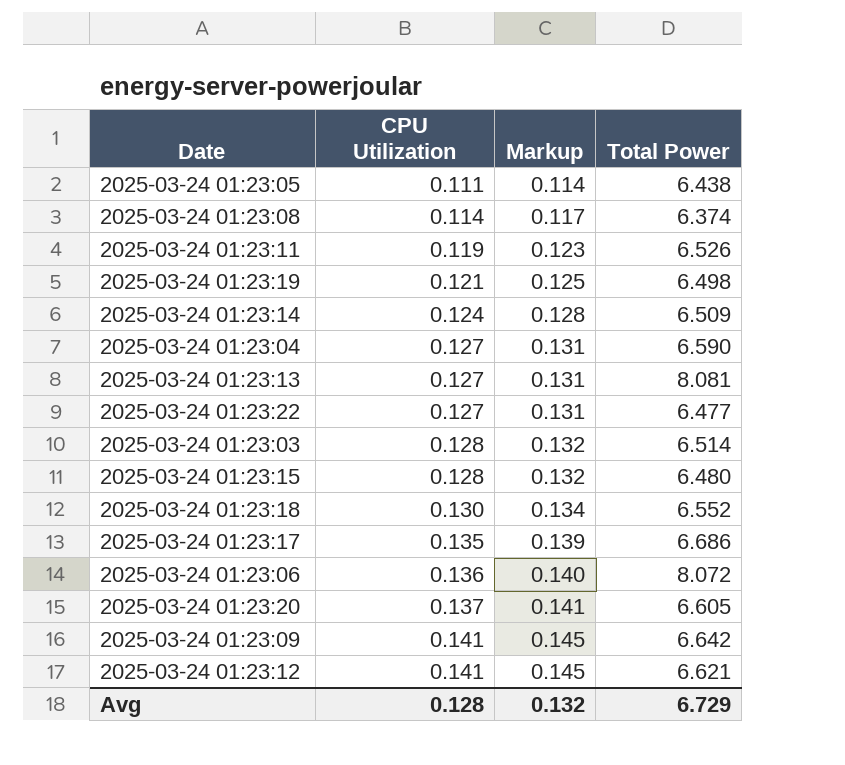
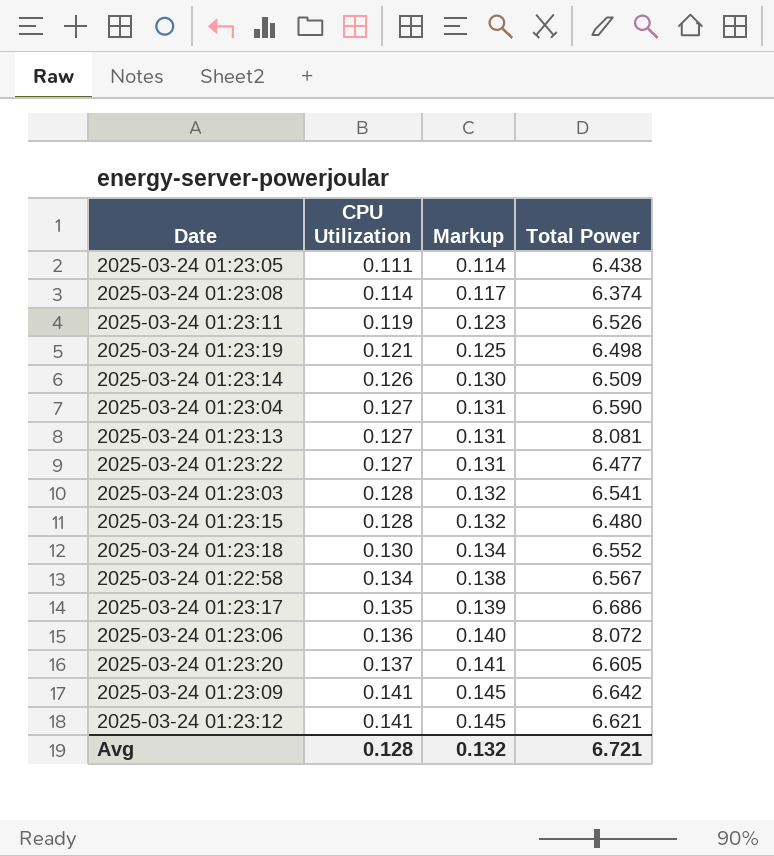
2025-03-24 01:23:14 | CPU Utilization: 0.124 -> 0.126
2025-03-24 01:23:14 | Markup: 0.128 -> 0.130
2025-03-24 01:23:03 | Total Power: 6.514 -> 6.541
row 2025-03-24 01:22:58: none -> 0.134 | 0.138 | 6.567
Avg | Total Power: 6.729 -> 6.721

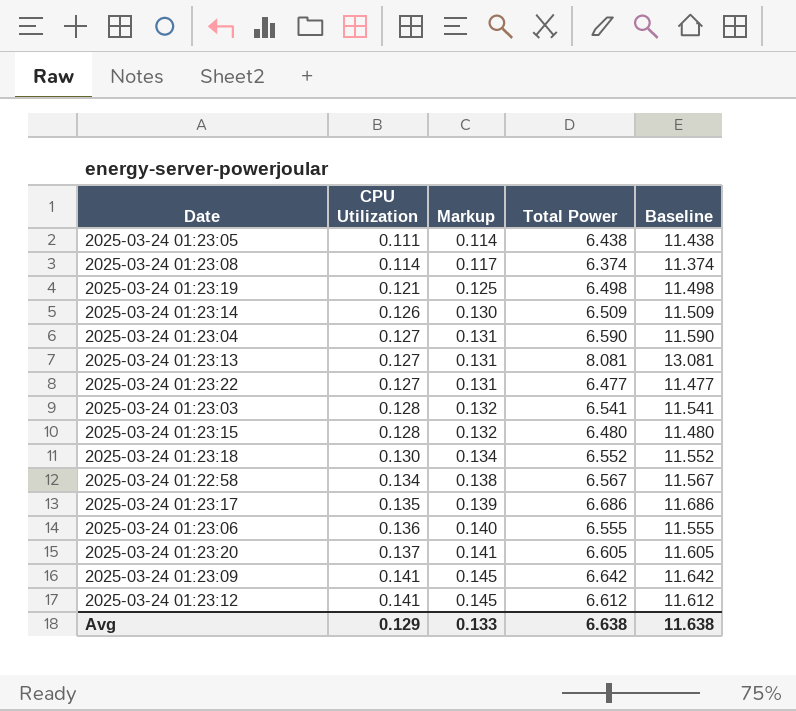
column Baseline | formula: none -> [Total Power] + 5
row 2025-03-24 01:23:11: 0.119 | 0.123 | 6.526 -> none
2025-03-24 01:23:06 | Total Power: 8.072 -> 6.555
2025-03-24 01:23:12 | Total Power: 6.621 -> 6.612
Avg | CPU Utilization: 0.128 -> 0.129
Avg | Markup: 0.132 -> 0.133
Avg | Total Power: 6.721 -> 6.638

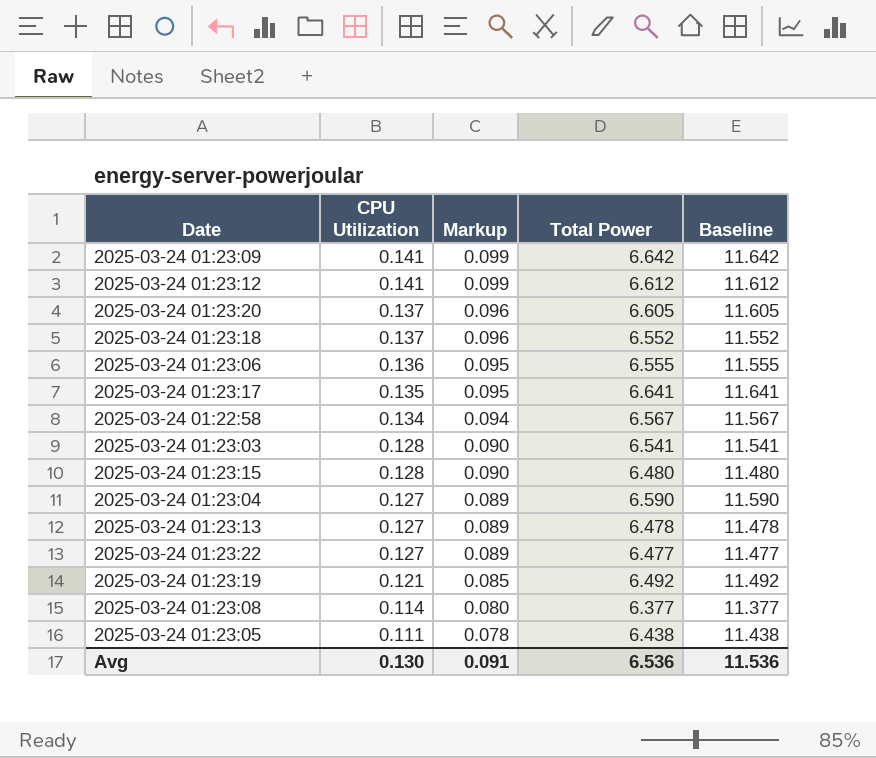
row order: CPU Utilization ascending -> CPU Utilization descending
column Markup | formula: [CPU Utilization] * 1.03 -> [CPU Utilization] * 0.7
row 2025-03-24 01:23:14: 0.126 | 0.130 | 6.509 | 11.509 -> none
2025-03-24 01:23:18 | CPU Utilization: 0.130 -> 0.137
2025-03-24 01:23:17 | Total Power: 6.686 -> 6.641
2025-03-24 01:23:17 | Baseline: 11.686 -> 11.641
2025-03-24 01:23:13 | Total Power: 8.081 -> 6.478
2025-03-24 01:23:13 | Baseline: 13.081 -> 11.478
2025-03-24 01:23:19 | Total Power: 6.498 -> 6.492
2025-03-24 01:23:19 | Baseline: 11.498 -> 11.492
2025-03-24 01:23:08 | Total Power: 6.374 -> 6.377
2025-03-24 01:23:08 | Baseline: 11.374 -> 11.377
Avg | CPU Utilization: 0.129 -> 0.130
Avg | Markup: 0.133 -> 0.091
Avg | Total Power: 6.638 -> 6.536
Avg | Baseline: 11.638 -> 11.536

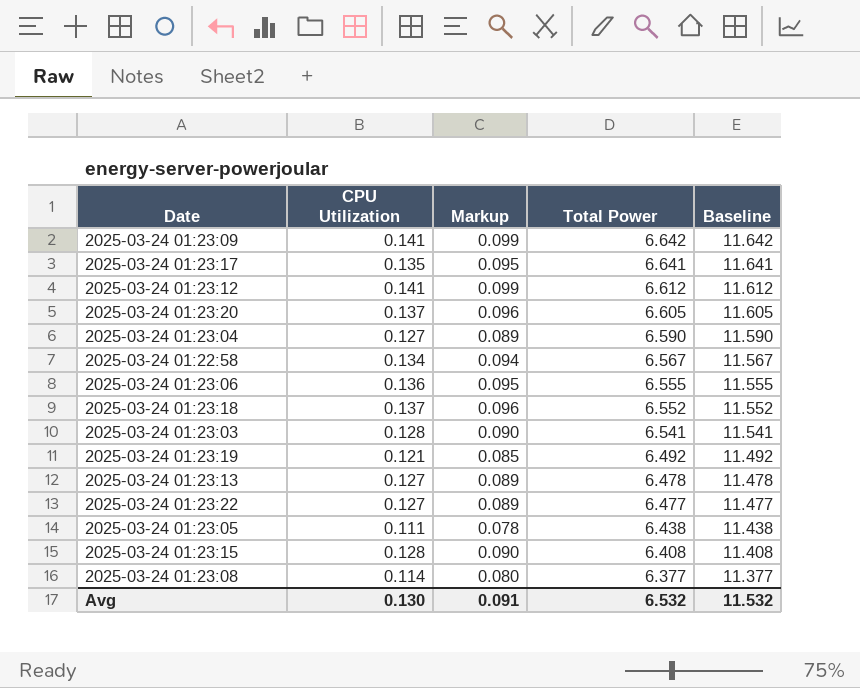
row order: CPU Utilization descending -> Total Power descending
2025-03-24 01:23:15 | Total Power: 6.480 -> 6.408
2025-03-24 01:23:15 | Baseline: 11.480 -> 11.408
Avg | Total Power: 6.536 -> 6.532
Avg | Baseline: 11.536 -> 11.532

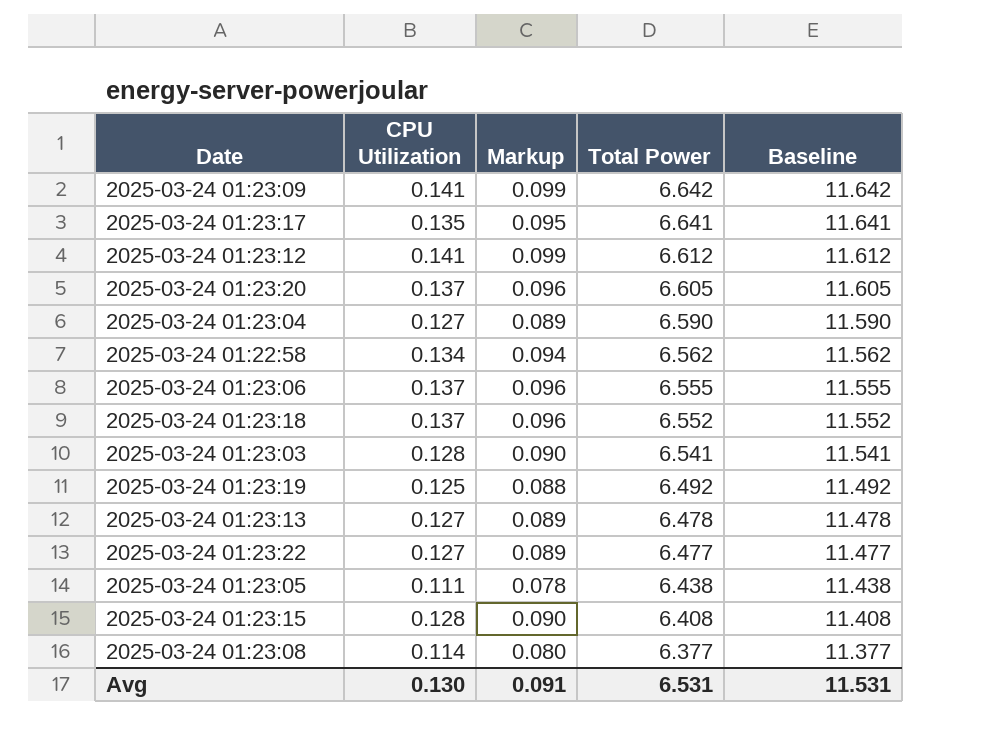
2025-03-24 01:22:58 | Total Power: 6.567 -> 6.562
2025-03-24 01:22:58 | Baseline: 11.567 -> 11.562
2025-03-24 01:23:06 | CPU Utilization: 0.136 -> 0.137
2025-03-24 01:23:06 | Markup: 0.095 -> 0.096
2025-03-24 01:23:19 | CPU Utilization: 0.121 -> 0.125
2025-03-24 01:23:19 | Markup: 0.085 -> 0.088
Avg | Total Power: 6.532 -> 6.531
Avg | Baseline: 11.532 -> 11.531

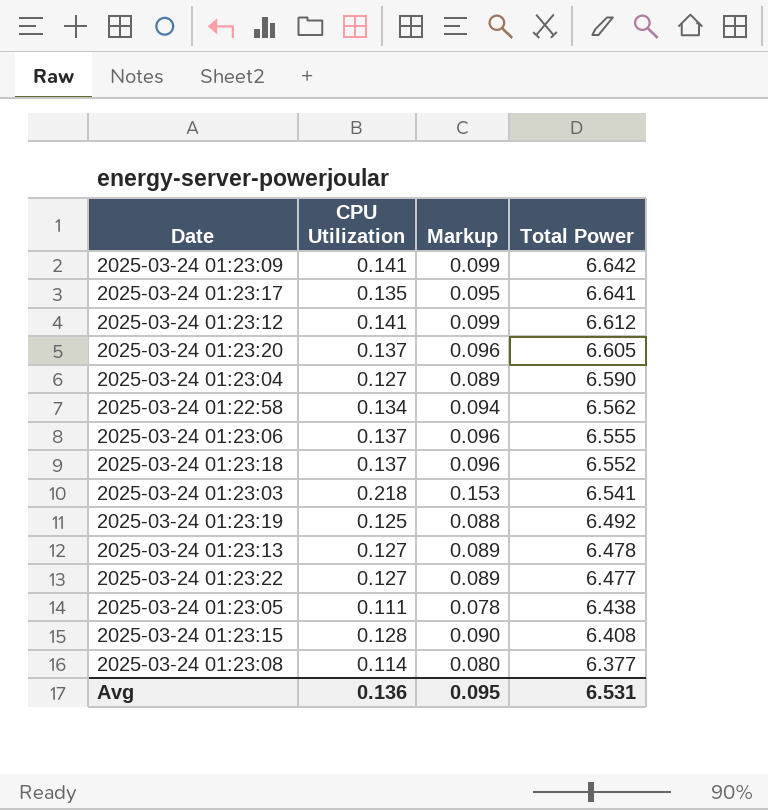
column Baseline | formula: [Total Power] + 5 -> none
2025-03-24 01:23:03 | CPU Utilization: 0.128 -> 0.218
2025-03-24 01:23:03 | Markup: 0.090 -> 0.153
Avg | CPU Utilization: 0.130 -> 0.136
Avg | Markup: 0.091 -> 0.095

